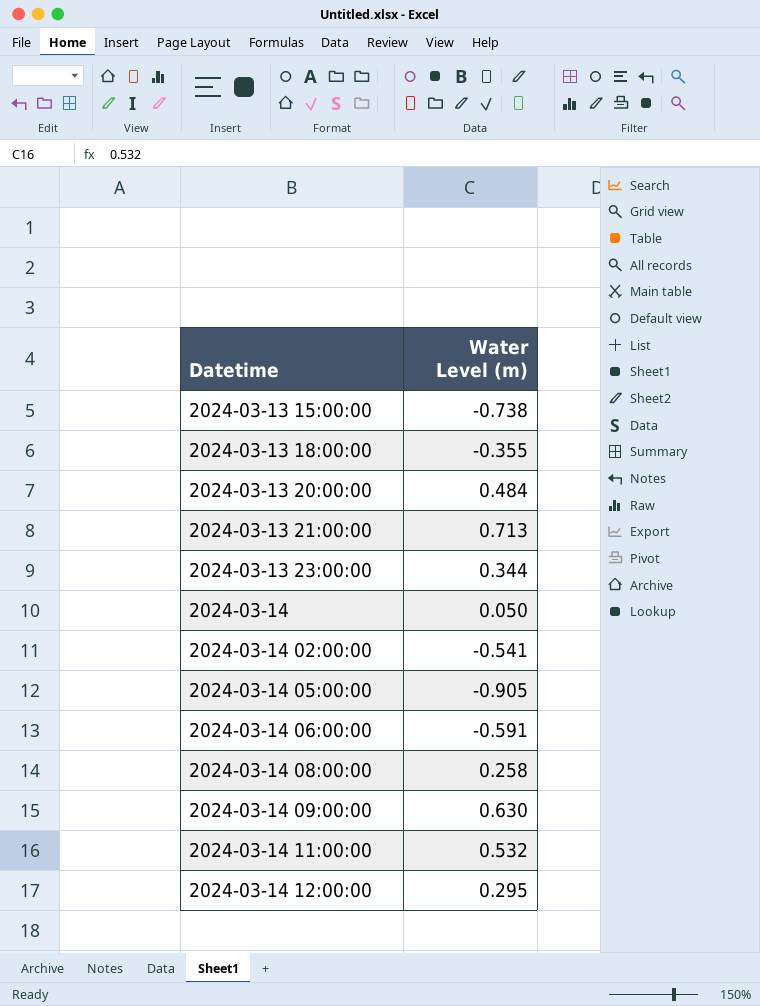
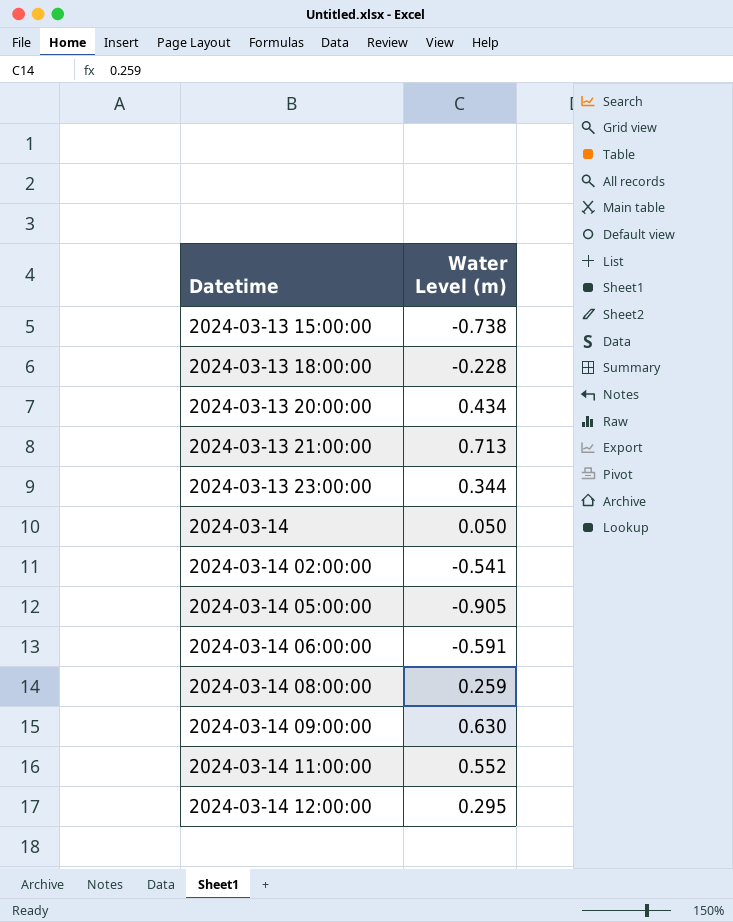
2024-03-13 18:00:00 | Water Level (m): -0.355 -> -0.228
2024-03-13 20:00:00 | Water Level (m): 0.484 -> 0.434
2024-03-14 08:00:00 | Water Level (m): 0.258 -> 0.259
2024-03-14 11:00:00 | Water Level (m): 0.532 -> 0.552

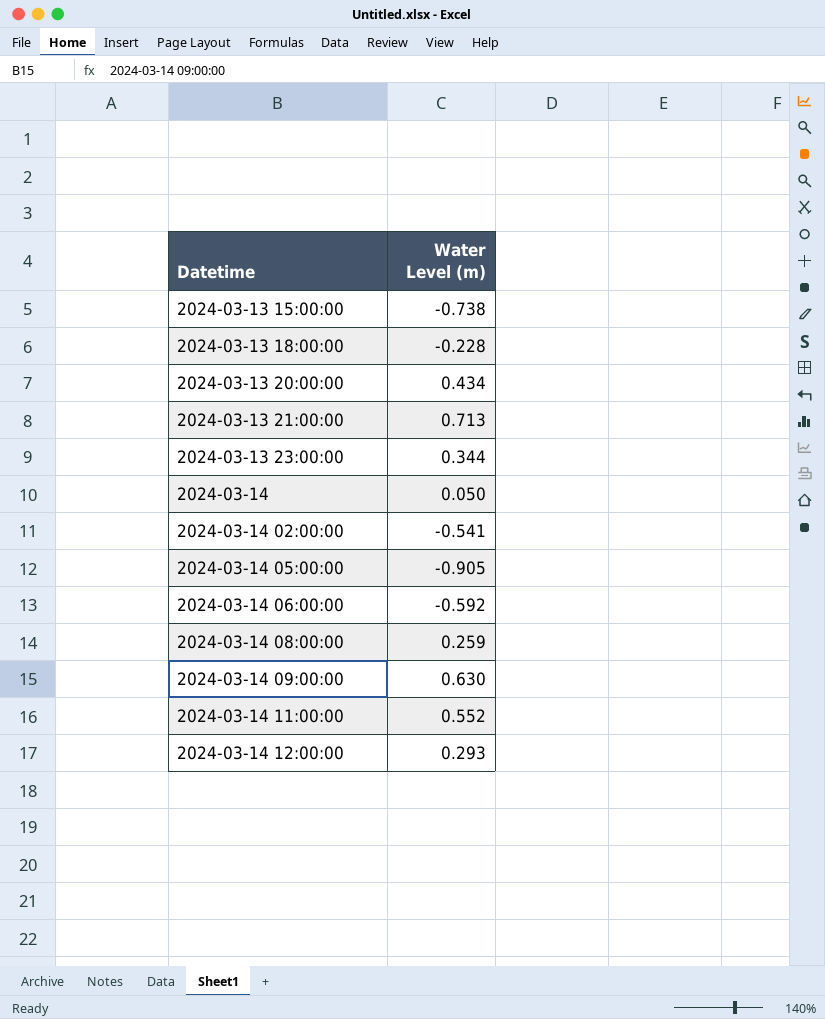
2024-03-14 06:00:00 | Water Level (m): -0.591 -> -0.592
2024-03-14 12:00:00 | Water Level (m): 0.295 -> 0.293

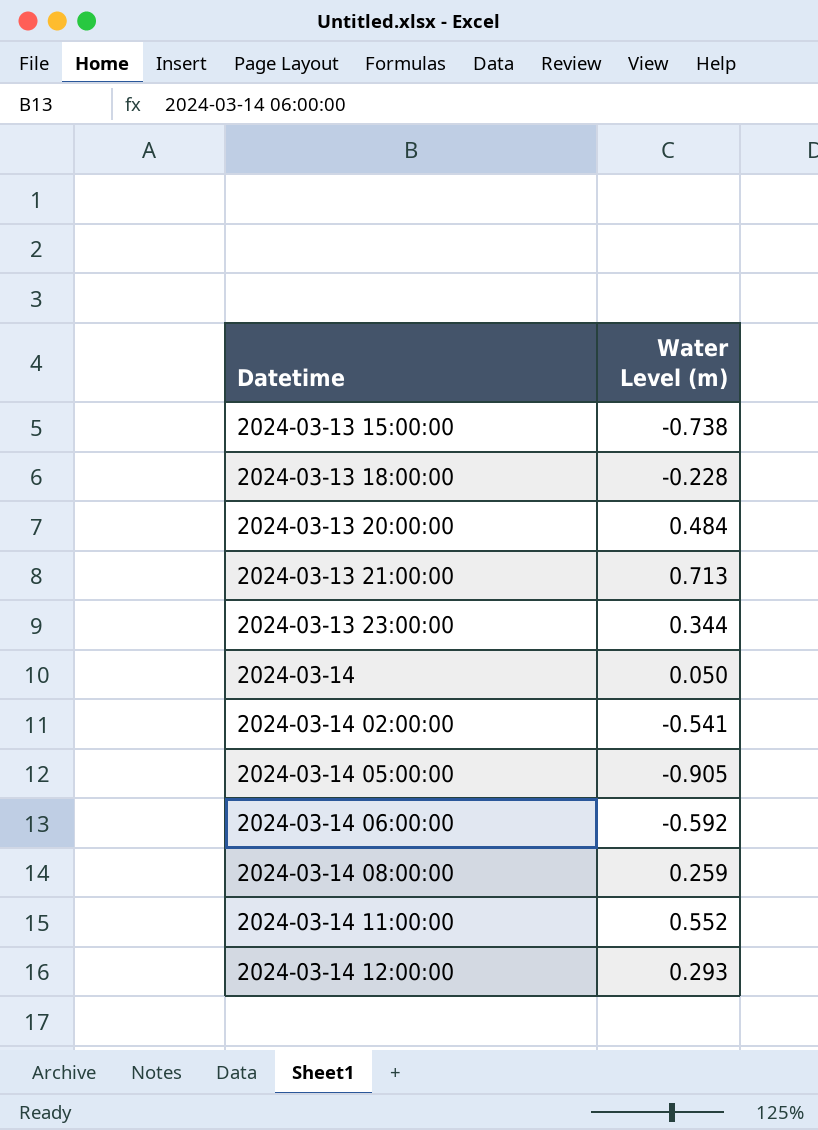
row 2024-03-14 09:00:00: 0.630 -> none
2024-03-13 20:00:00 | Water Level (m): 0.434 -> 0.484

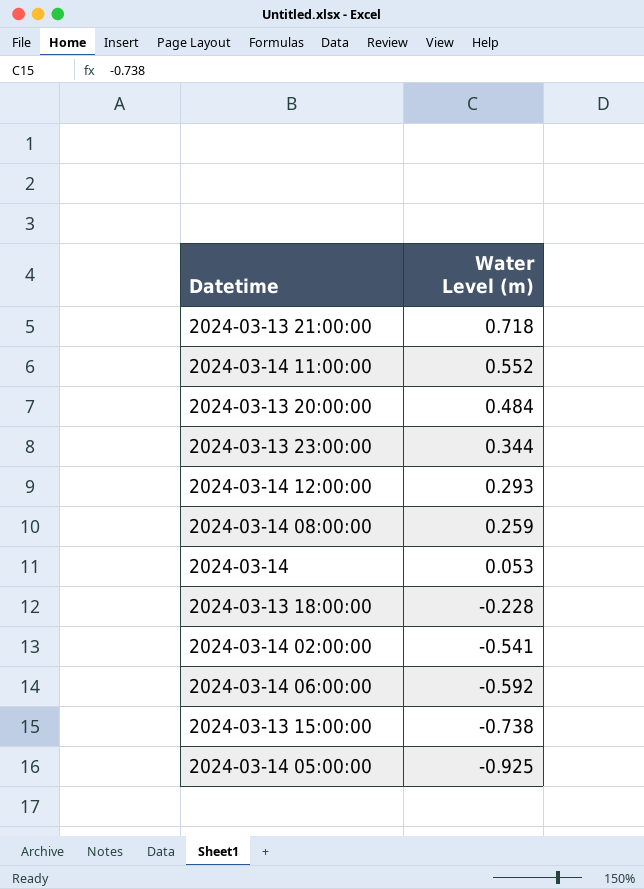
row order: Datetime ascending -> Water Level (m) descending
2024-03-13 21:00:00 | Water Level (m): 0.713 -> 0.718
2024-03-14 | Water Level (m): 0.050 -> 0.053
2024-03-14 05:00:00 | Water Level (m): -0.905 -> -0.925

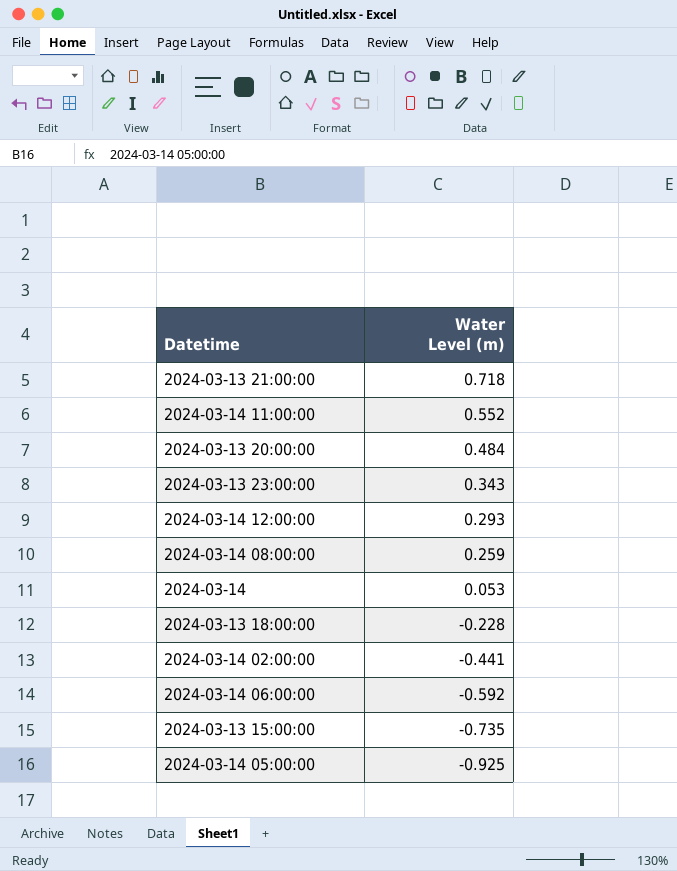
2024-03-13 23:00:00 | Water Level (m): 0.344 -> 0.343
2024-03-14 02:00:00 | Water Level (m): -0.541 -> -0.441
2024-03-13 15:00:00 | Water Level (m): -0.738 -> -0.735

